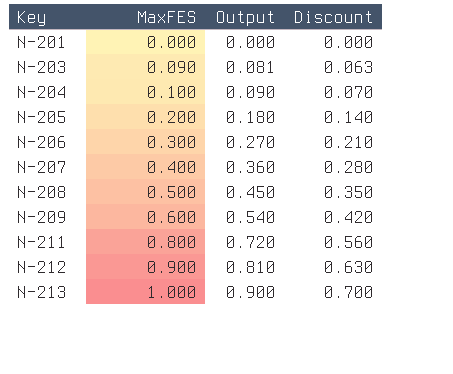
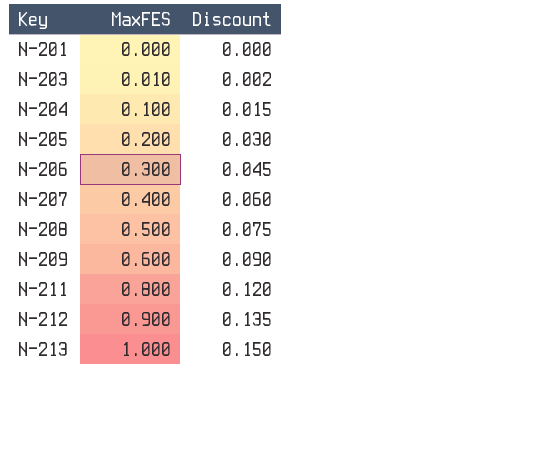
column Output | formula: [MaxFES] * 0.9 -> none
column Discount | formula: [MaxFES] * 0.7 -> [MaxFES] * 0.15
N-203 | MaxFES: 0.090 -> 0.010

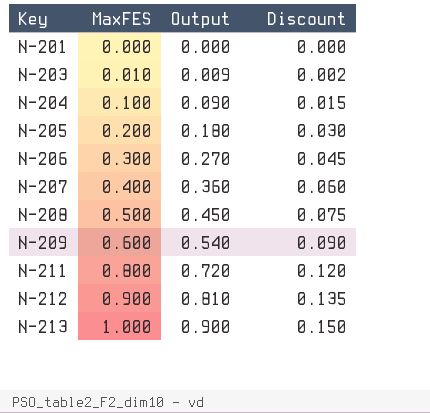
column Output | formula: none -> [MaxFES] * 0.9

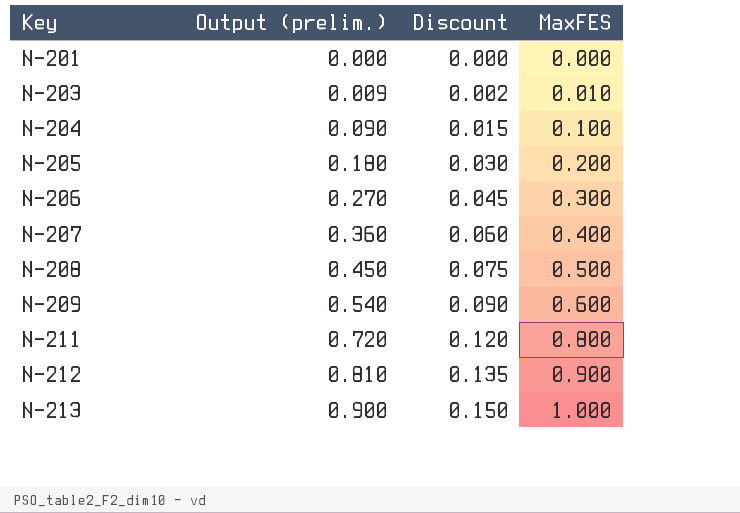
column name: Output -> Output (prelim.)
column MaxFES | position: 2 -> 4

